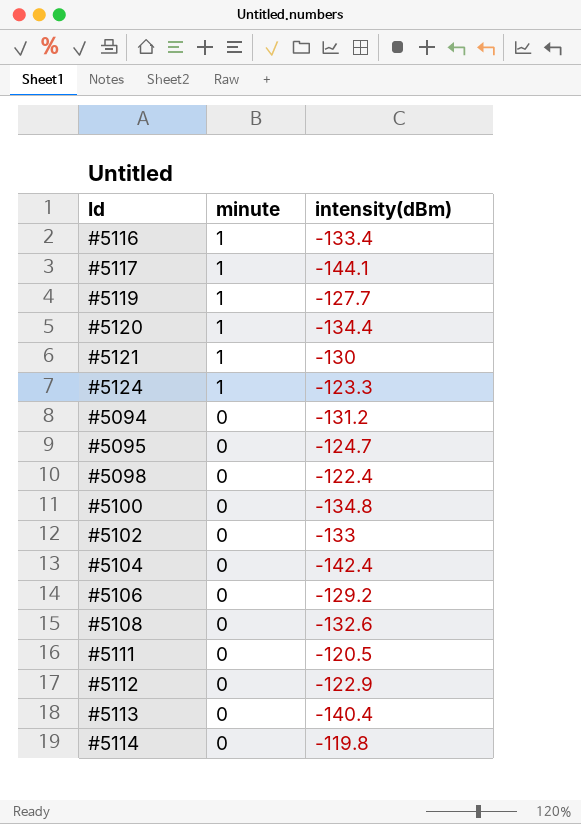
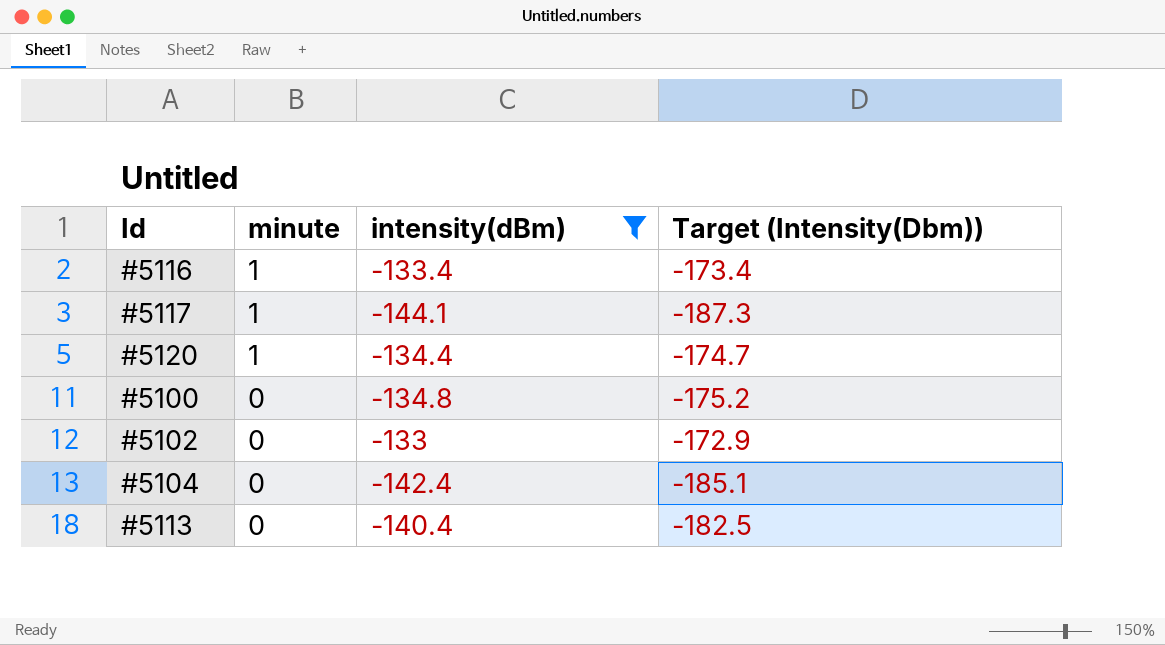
filter: none -> intensity(dBm) <= -133
column Target (Intensity(Dbm)) | formula: none -> [intensity(dBm)] * 1.3

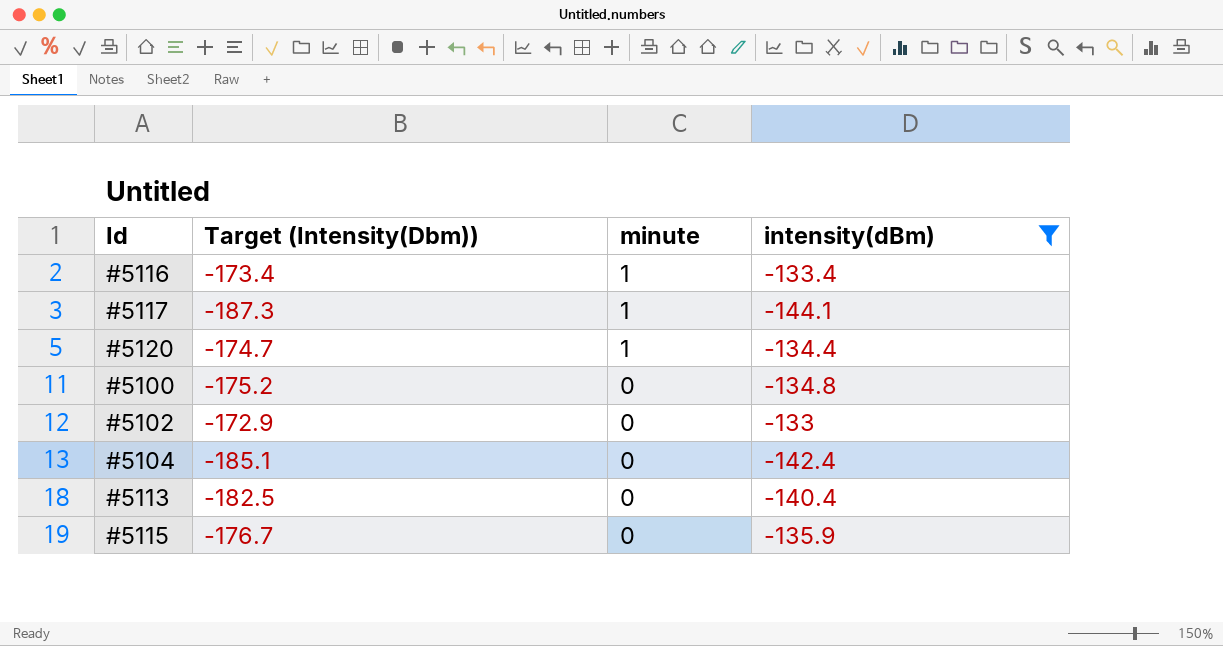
column Target (Intensity(Dbm)) | position: 4 -> 2
row #5115: none -> -176.7 | 0 | -135.9

